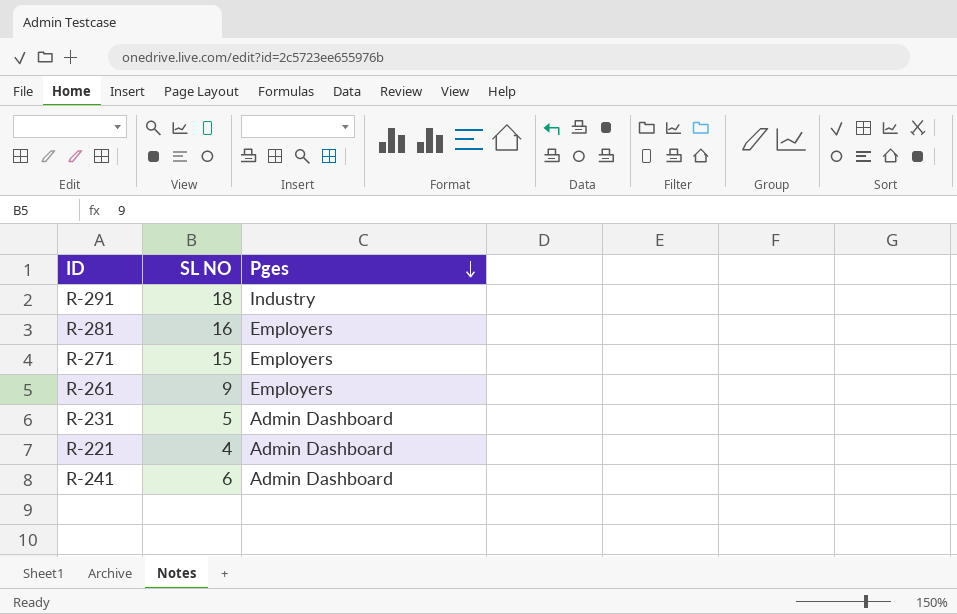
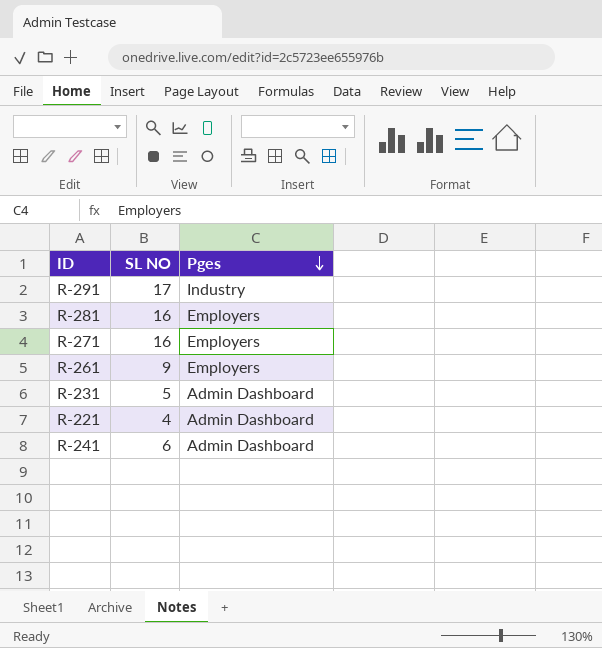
R-291 | SL NO: 18 -> 17
R-271 | SL NO: 15 -> 16

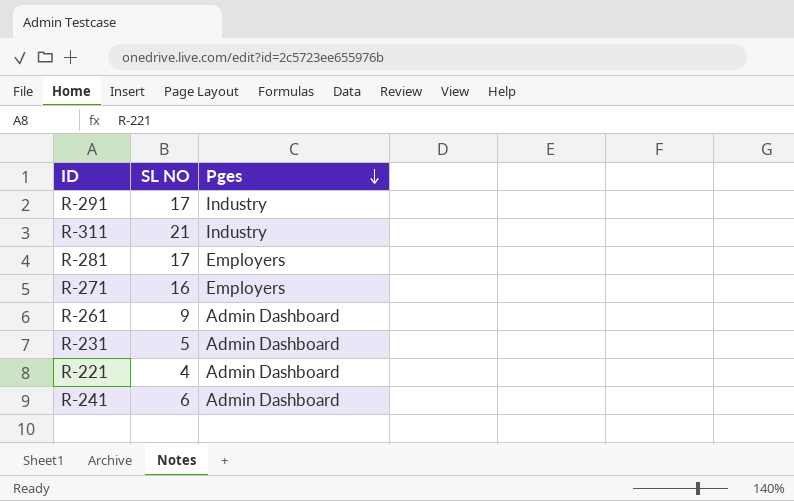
row R-311: none -> 21 | Industry
R-281 | SL NO: 16 -> 17
R-261 | Pges: Employers -> Admin Dashboard

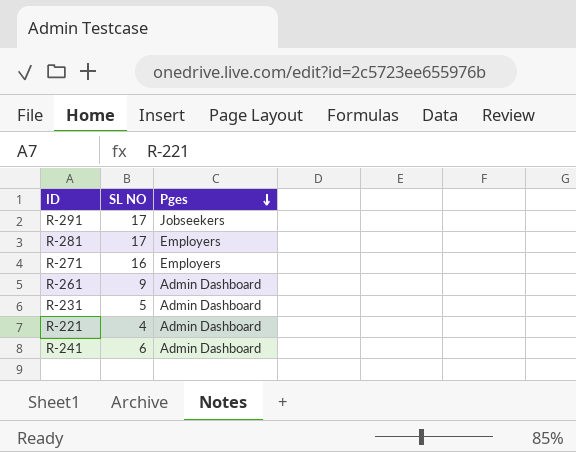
row R-311: 21 | Industry -> none
R-291 | Pges: Industry -> Jobseekers

